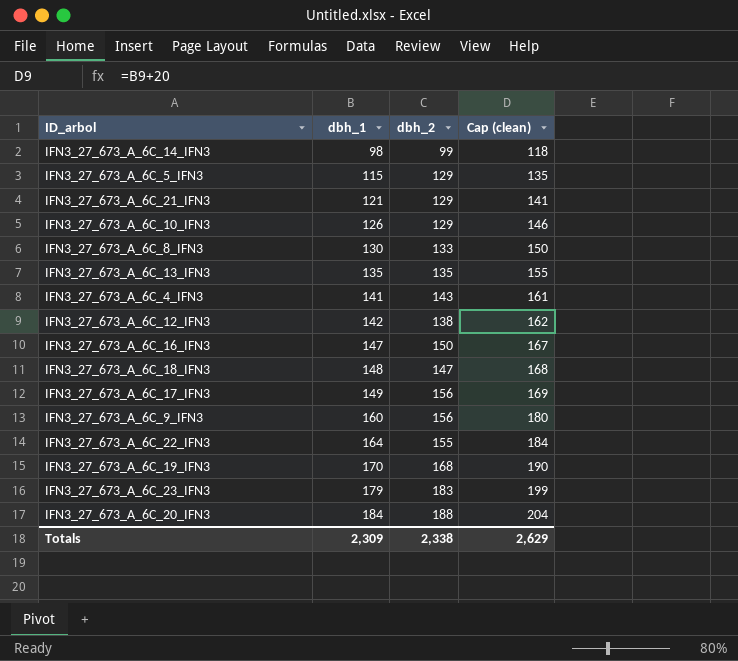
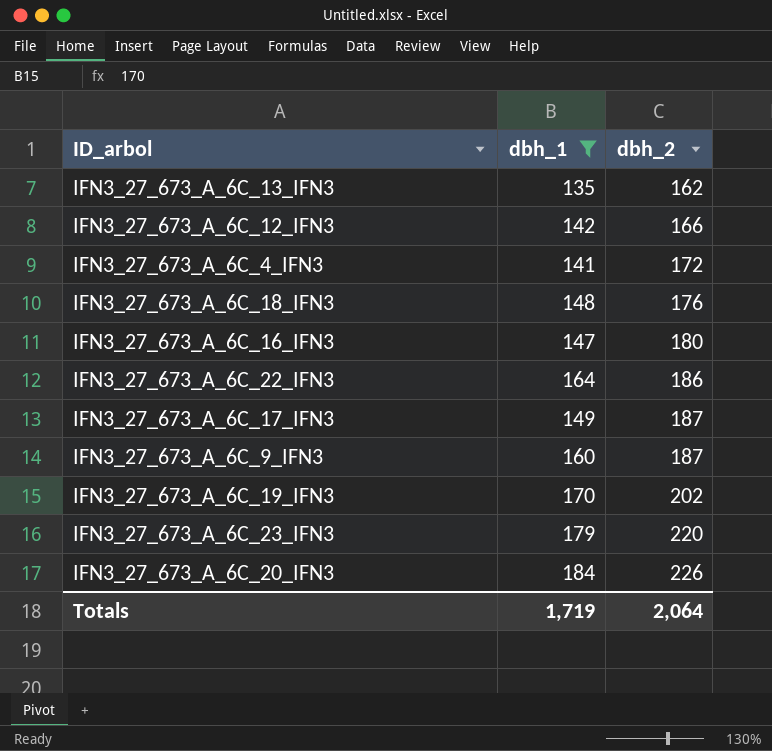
filter: none -> dbh_1 >= 135
row order: dbh_1 ascending -> dbh_2 ascending
column Cap (clean) | formula: [dbh_1] + 20 -> none
IFN3_27_673_A_6C_13_IFN3 | dbh_2: 135 -> 162
IFN3_27_673_A_6C_12_IFN3 | dbh_2: 138 -> 166
IFN3_27_673_A_6C_4_IFN3 | dbh_2: 143 -> 172
IFN3_27_673_A_6C_18_IFN3 | dbh_2: 147 -> 176
IFN3_27_673_A_6C_16_IFN3 | dbh_2: 150 -> 180
IFN3_27_673_A_6C_22_IFN3 | dbh_2: 155 -> 186
IFN3_27_673_A_6C_17_IFN3 | dbh_2: 156 -> 187
IFN3_27_673_A_6C_9_IFN3 | dbh_2: 156 -> 187
IFN3_27_673_A_6C_19_IFN3 | dbh_2: 168 -> 202
IFN3_27_673_A_6C_23_IFN3 | dbh_2: 183 -> 220
IFN3_27_673_A_6C_20_IFN3 | dbh_2: 188 -> 226
Totals | dbh_1: 2,309 -> 1,719
Totals | dbh_2: 2,338 -> 2,064

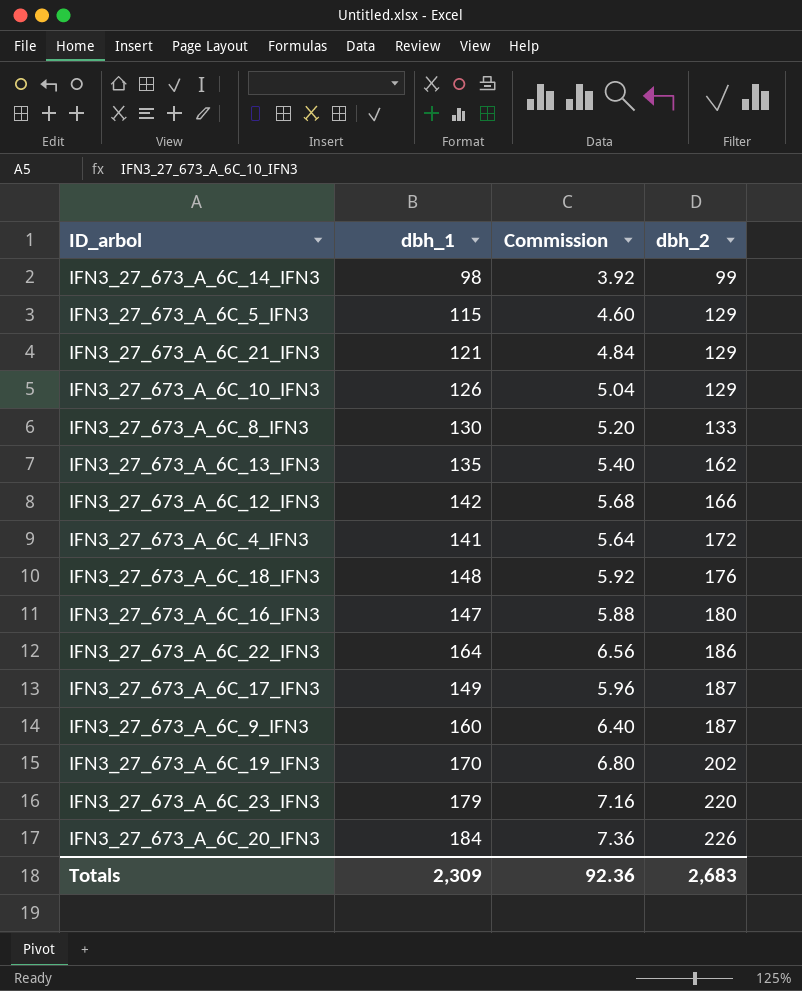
filter: dbh_1 >= 135 -> none
column Commission | formula: none -> [dbh_1] * 0.04
Totals | dbh_1: 1,719 -> 2,309
Totals | dbh_2: 2,064 -> 2,683

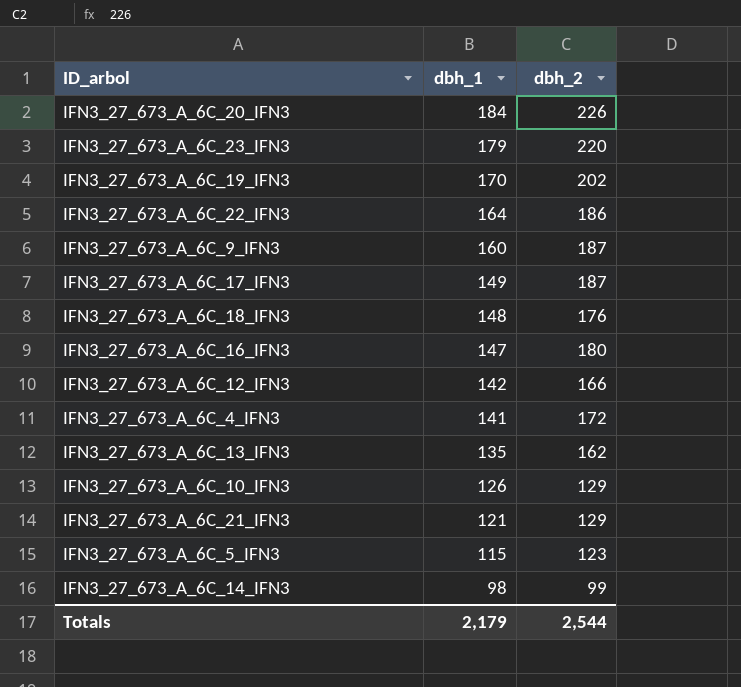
row order: dbh_2 ascending -> dbh_1 descending
column Commission | formula: [dbh_1] * 0.04 -> none
row IFN3_27_673_A_6C_8_IFN3: 130 | 5.20 | 133 -> none
IFN3_27_673_A_6C_5_IFN3 | dbh_2: 129 -> 123
Totals | dbh_1: 2,309 -> 2,179
Totals | dbh_2: 2,683 -> 2,544

